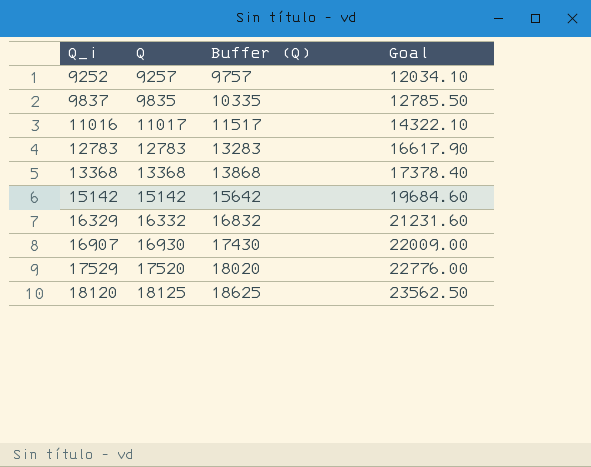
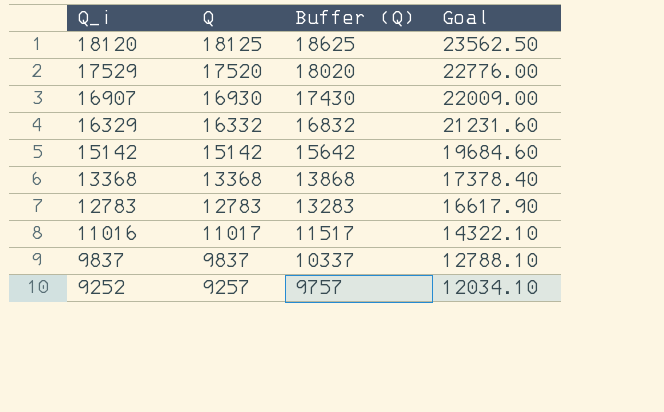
row order: Q_i ascending -> Q_i descending
9837 | Q: 9835 -> 9837
9837 | Buffer (Q): 10335 -> 10337
9837 | Goal: 12785.50 -> 12788.10

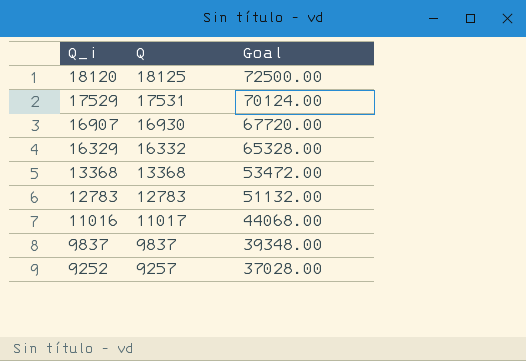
column Buffer (Q) | formula: [Q] + 500 -> none
column Goal | formula: [Q] * 1.3 -> [Q] * 4
row 15142: 15142 | 15642 | 19684.60 -> none
17529 | Q: 17520 -> 17531

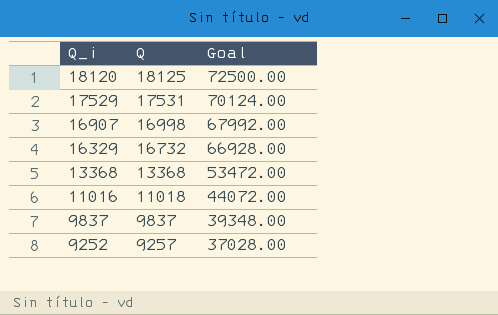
row 12783: 12783 | 51132.00 -> none
16907 | Q: 16930 -> 16998
16907 | Goal: 67720.00 -> 67992.00
16329 | Q: 16332 -> 16732
16329 | Goal: 65328.00 -> 66928.00
11016 | Q: 11017 -> 11018
11016 | Goal: 44068.00 -> 44072.00

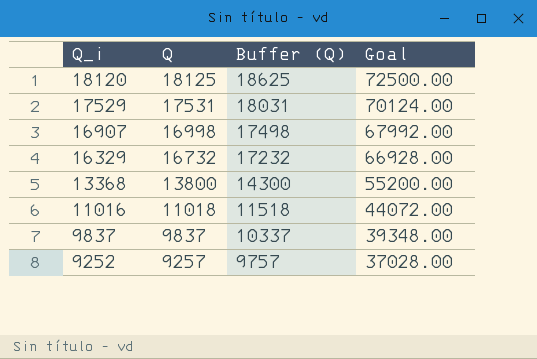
column Buffer (Q) | formula: none -> [Q] + 500
13368 | Q: 13368 -> 13800
13368 | Goal: 53472.00 -> 55200.00

